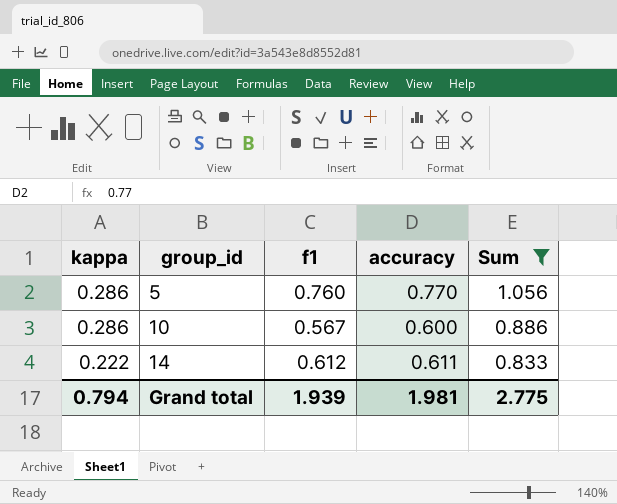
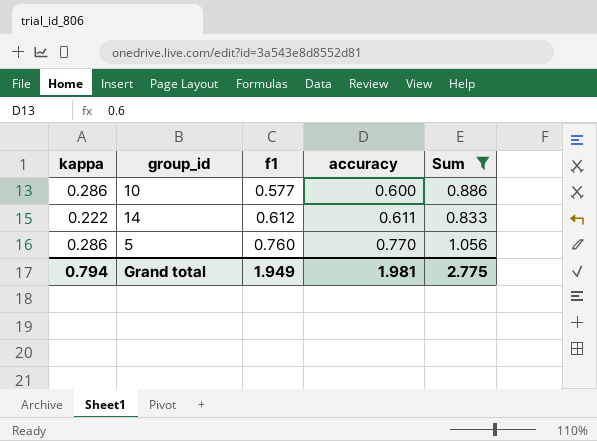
row order: kappa descending -> f1 ascending
10 | f1: 0.567 -> 0.577
Grand total | f1: 1.939 -> 1.949

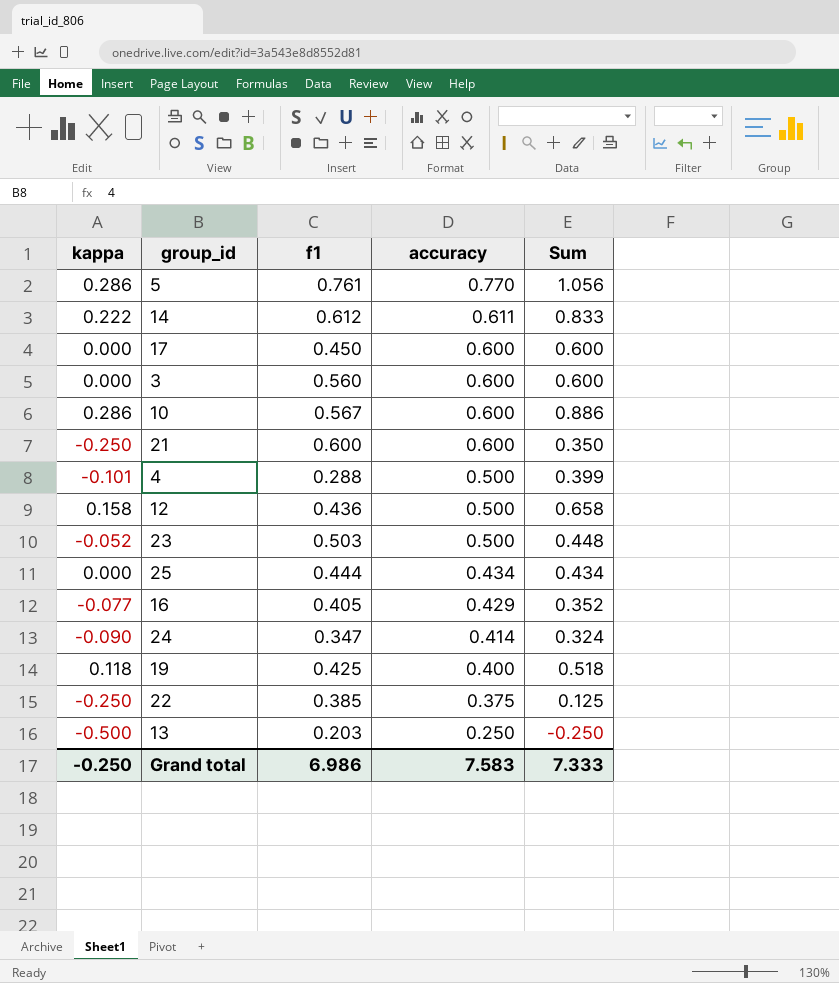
filter: Sum >= 0.833 -> none
row order: f1 ascending -> accuracy descending
5 | f1: 0.760 -> 0.761
10 | f1: 0.577 -> 0.567
Grand total | kappa: 0.794 -> -0.250
Grand total | f1: 1.949 -> 6.986
Grand total | accuracy: 1.981 -> 7.583
Grand total | Sum: 2.775 -> 7.333

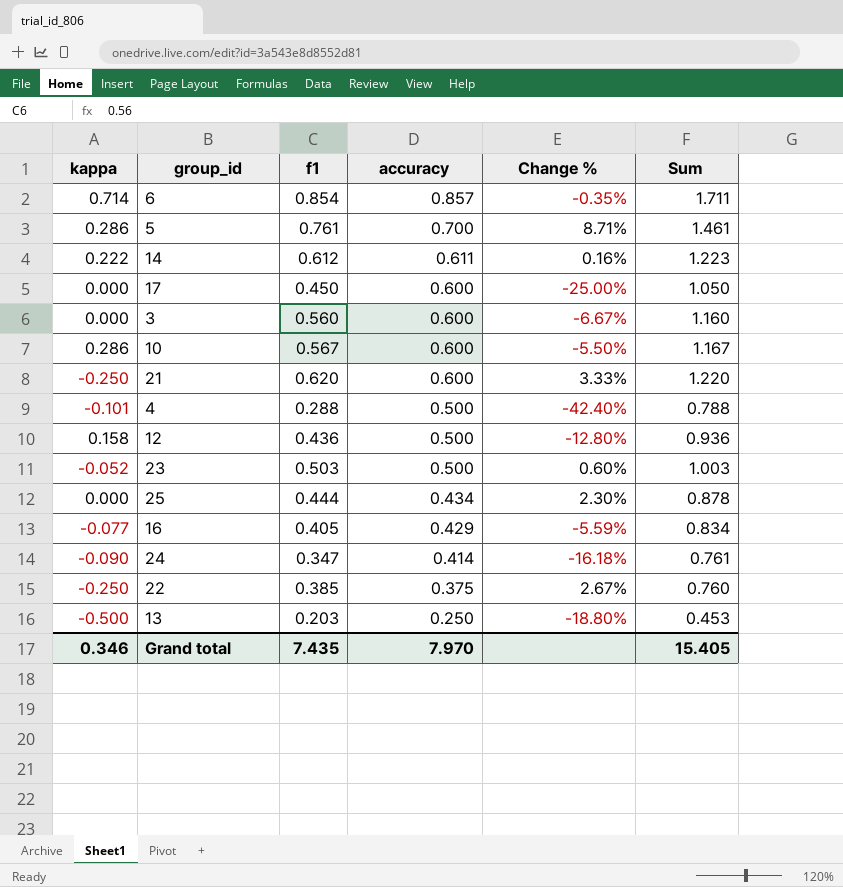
column Change % | formula: none -> ([f1] - [accuracy]) / [accuracy]
column Sum | formula: [kappa] + [accuracy] -> [f1] + [accuracy]
row 19: 0.118 | 0.425 | 0.400 | 0.518 -> none
row 6: none -> 0.714 | 0.854 | 0.857 | -0.35% | 1.711
5 | accuracy: 0.770 -> 0.700
21 | f1: 0.600 -> 0.620
Grand total | kappa: -0.250 -> 0.346
Grand total | f1: 6.986 -> 7.435
Grand total | accuracy: 7.583 -> 7.970
Grand total | Sum: 7.333 -> 15.405

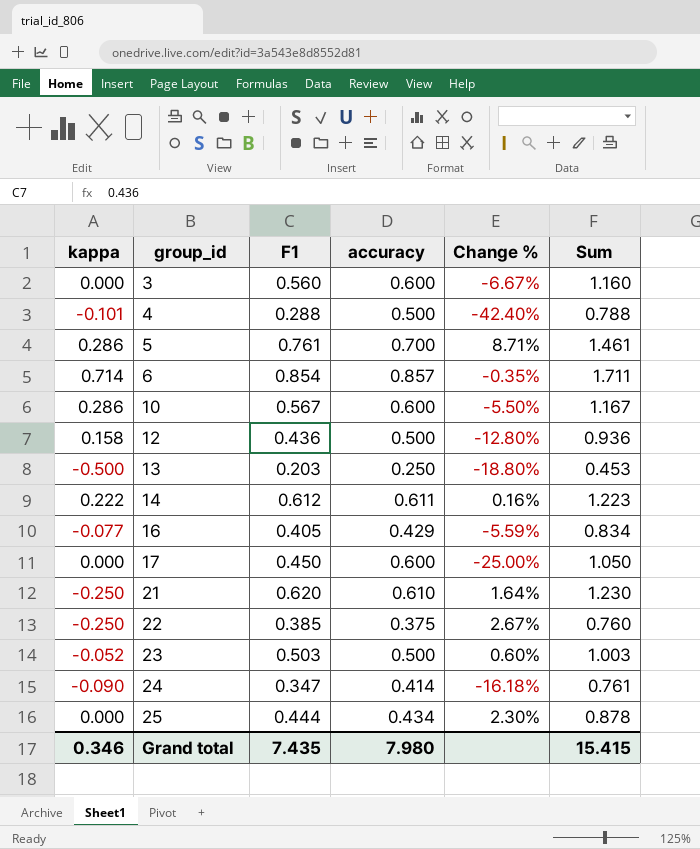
row order: accuracy descending -> group_id ascending
column name: f1 -> F1
21 | accuracy: 0.600 -> 0.610
21 | Change %: 3.33% -> 1.64%
21 | Sum: 1.220 -> 1.230
Grand total | accuracy: 7.970 -> 7.980
Grand total | Sum: 15.405 -> 15.415

